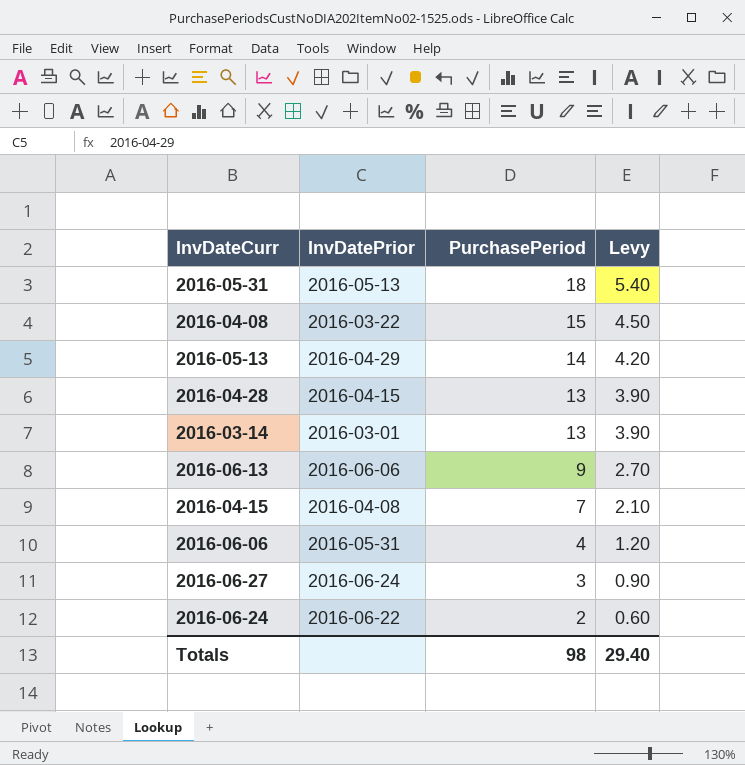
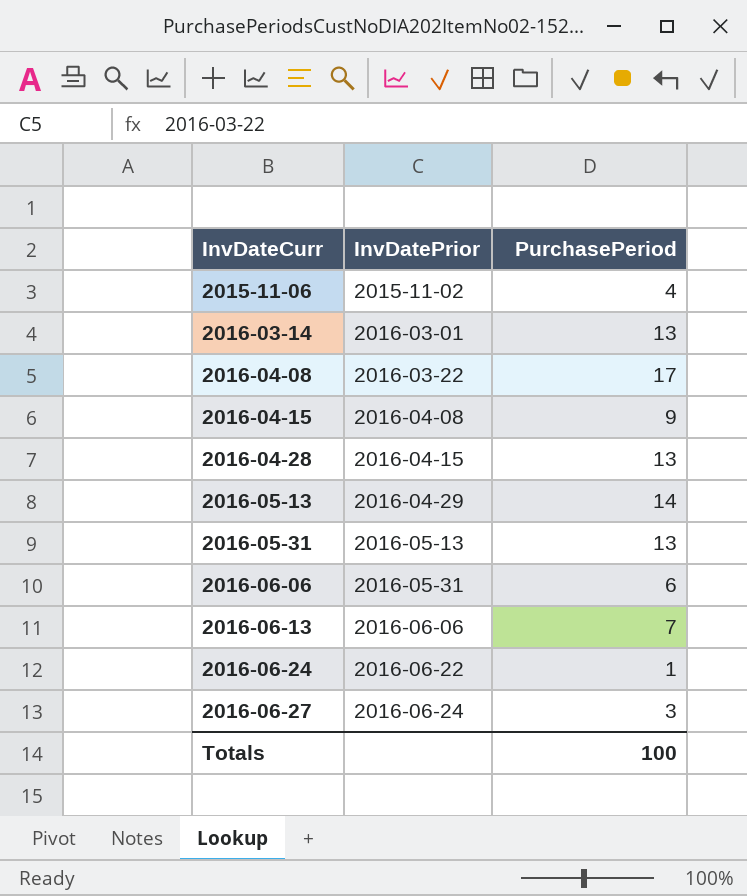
row order: PurchasePeriod descending -> InvDateCurr ascending
column Levy | formula: [PurchasePeriod] * 0.3 -> none
row 2015-11-06: none -> 2015-11-02 | 4
2016-04-08 | PurchasePeriod: 15 -> 17
2016-04-15 | PurchasePeriod: 7 -> 9
2016-05-31 | PurchasePeriod: 18 -> 13
2016-06-06 | PurchasePeriod: 4 -> 6
2016-06-13 | PurchasePeriod: 9 -> 7
2016-06-24 | PurchasePeriod: 2 -> 1
Totals | PurchasePeriod: 98 -> 100

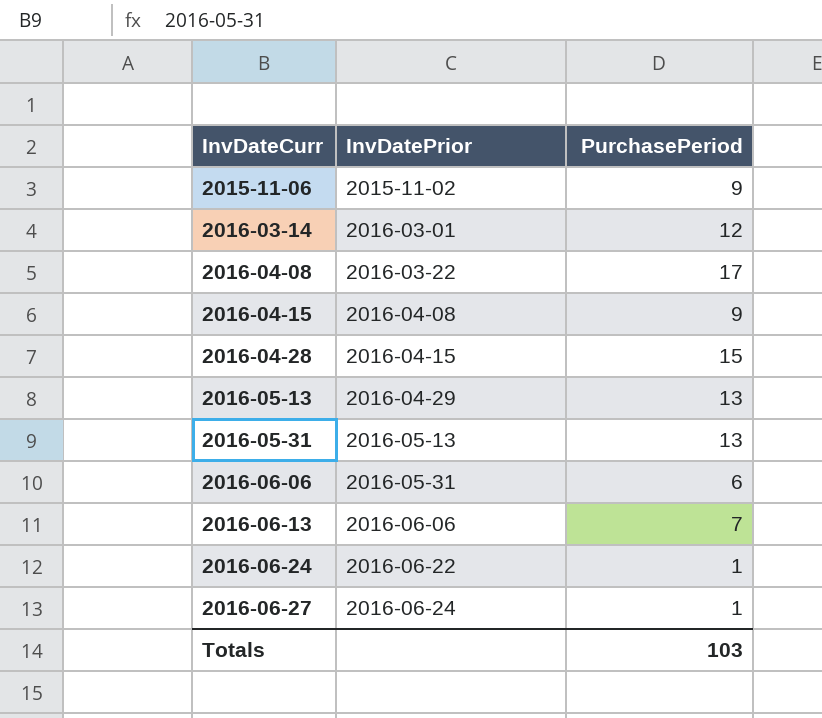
2015-11-06 | PurchasePeriod: 4 -> 9
2016-03-14 | PurchasePeriod: 13 -> 12
2016-04-28 | PurchasePeriod: 13 -> 15
2016-05-13 | PurchasePeriod: 14 -> 13
2016-06-27 | PurchasePeriod: 3 -> 1
Totals | PurchasePeriod: 100 -> 103

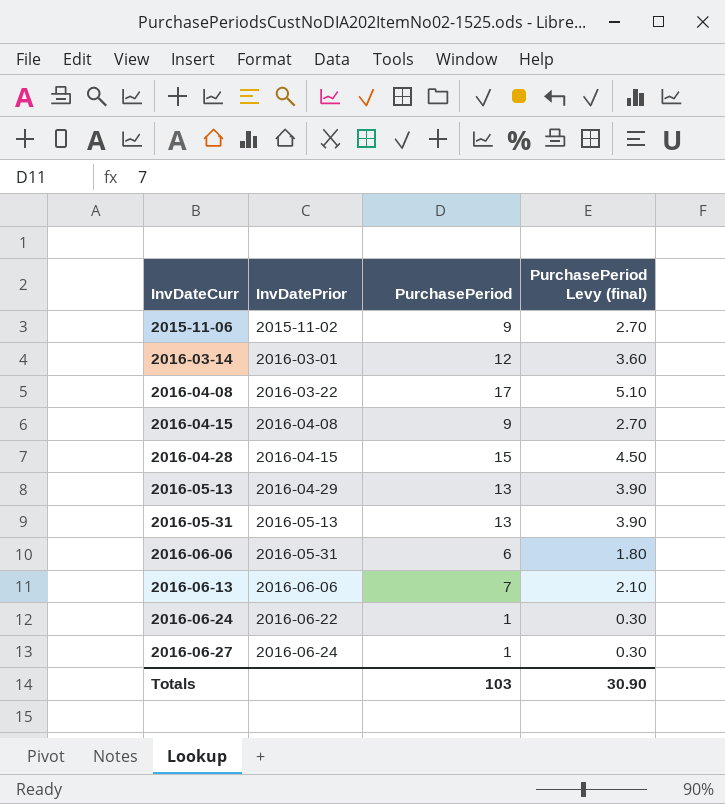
column PurchasePeriod Levy (final) | formula: none -> [PurchasePeriod] * 0.3

